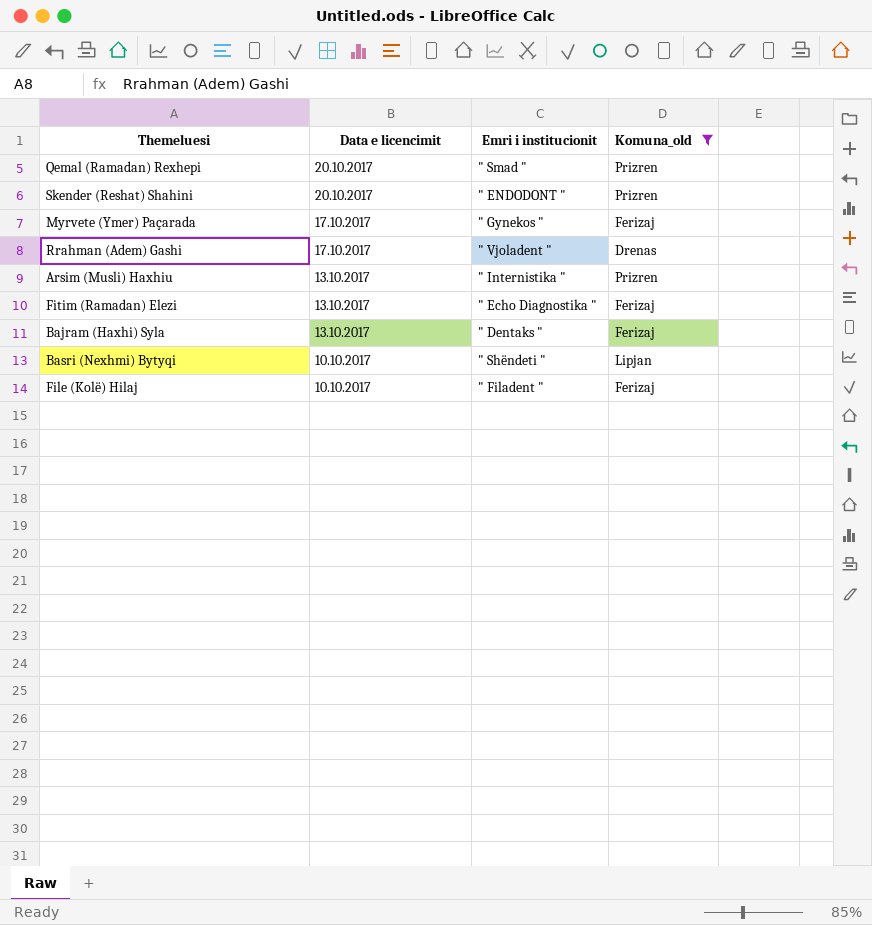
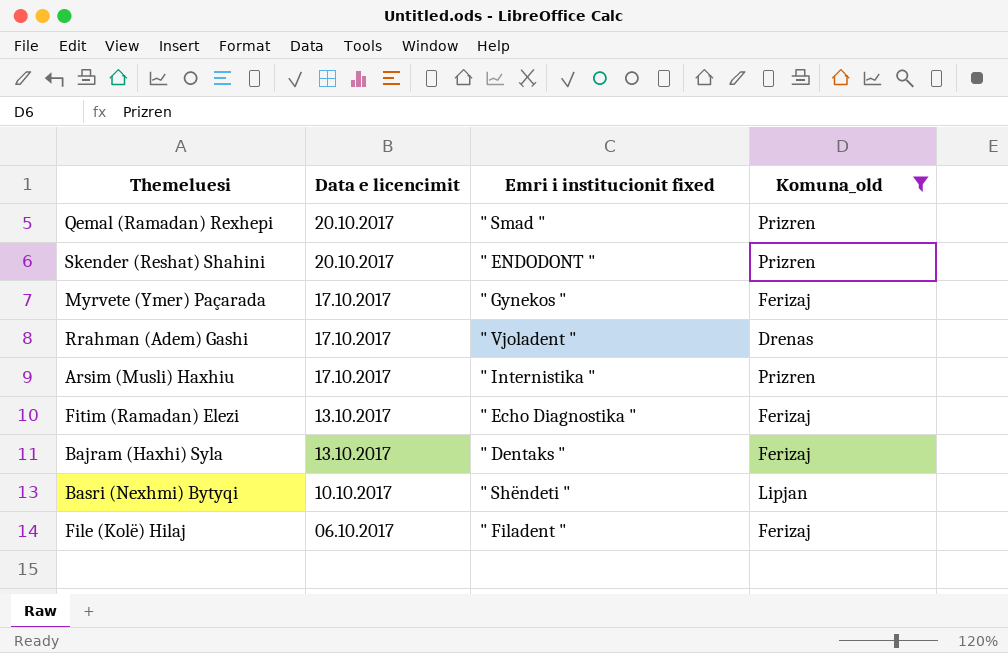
column name: Emri i institucionit -> Emri i institucionit fixed
Arsim (Musli) Haxhiu | Data e licencimit: 13.10.2017 -> 17.10.2017
File (Kolë) Hilaj | Data e licencimit: 10.10.2017 -> 06.10.2017

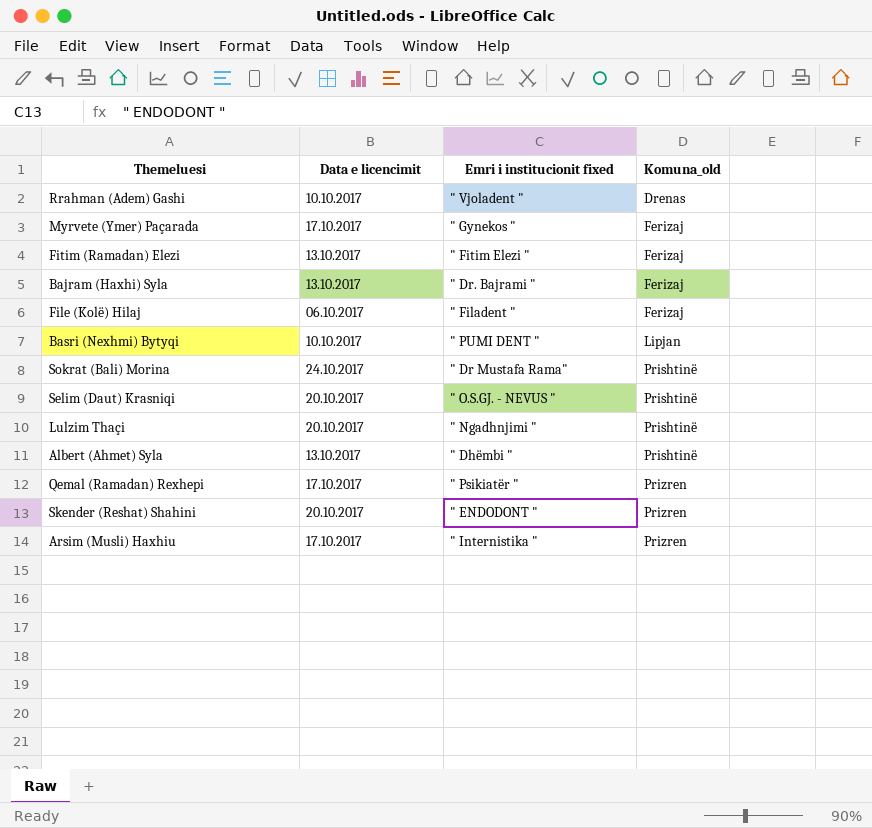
filter: Komuna_old != Prishtinë -> none
row order: Data e licencimit descending -> Komuna_old ascending
Rrahman (Adem) Gashi | Data e licencimit: 17.10.2017 -> 10.10.2017
Fitim (Ramadan) Elezi | Emri i institucionit fixed: " Echo Diagnostika " -> " Fitim Elezi "
Bajram (Haxhi) Syla | Emri i institucionit fixed: " Dentaks " -> " Dr. Bajrami "
Basri (Nexhmi) Bytyqi | Emri i institucionit fixed: " Shëndeti " -> " PUMI DENT "
Qemal (Ramadan) Rexhepi | Data e licencimit: 20.10.2017 -> 17.10.2017
Qemal (Ramadan) Rexhepi | Emri i institucionit fixed: " Smad " -> " Psikiatër "

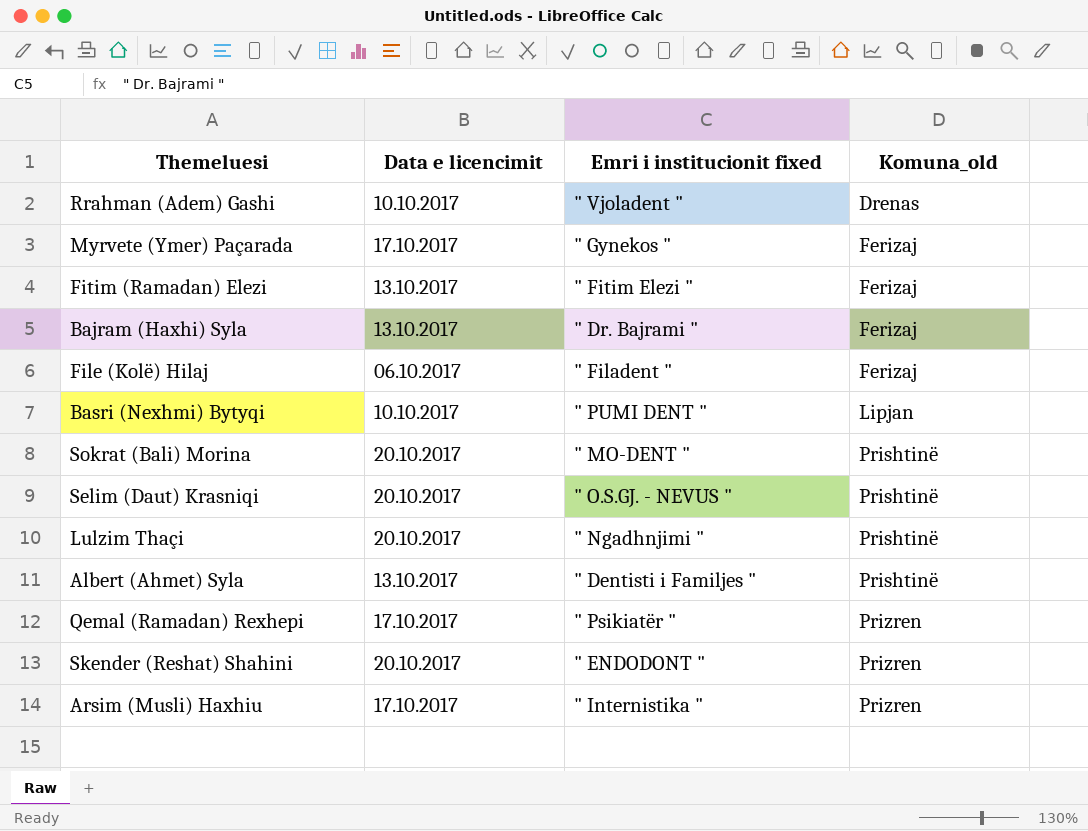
Sokrat (Bali) Morina | Data e licencimit: 24.10.2017 -> 20.10.2017
Sokrat (Bali) Morina | Emri i institucionit fixed: " Dr Mustafa Rama" -> " MO-DENT "
Albert (Ahmet) Syla | Emri i institucionit fixed: " Dhëmbi " -> " Dentisti i Familjes "

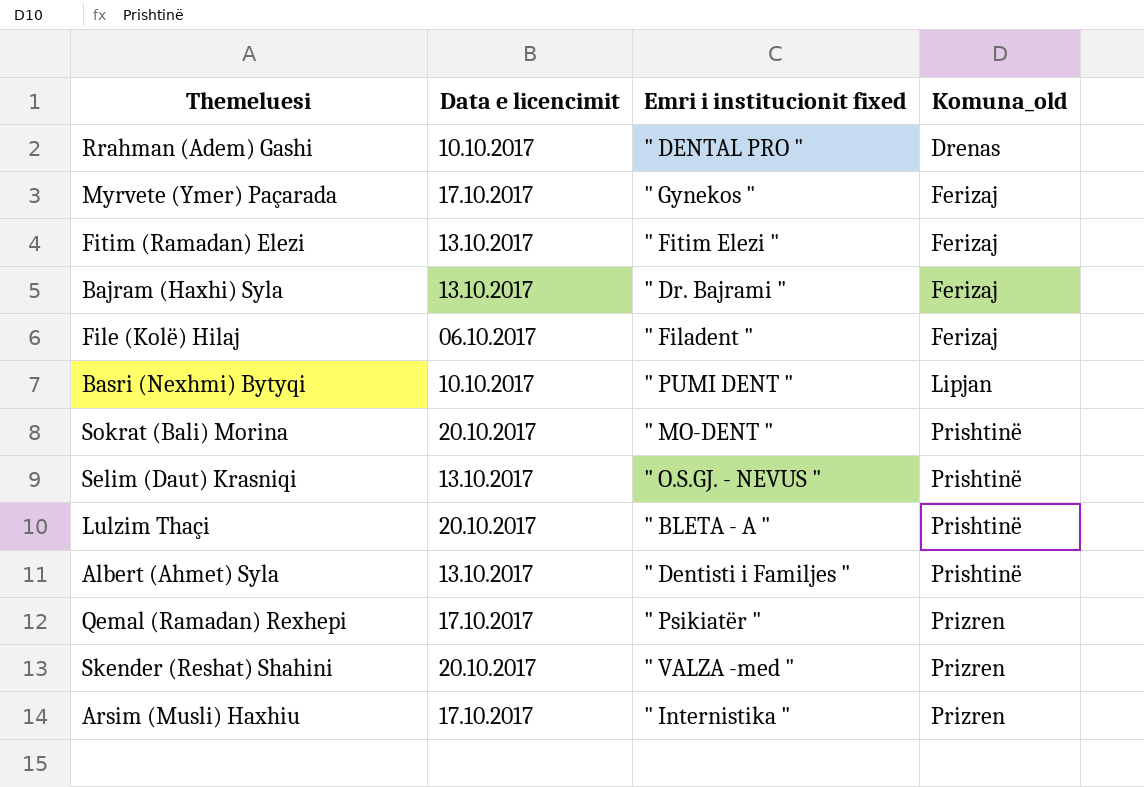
Rrahman (Adem) Gashi | Emri i institucionit fixed: " Vjoladent " -> " DENTAL PRO "
Selim (Daut) Krasniqi | Data e licencimit: 20.10.2017 -> 13.10.2017
Lulzim Thaçi | Emri i institucionit fixed: " Ngadhnjimi " -> " BLETA - A "
Skender (Reshat) Shahini | Emri i institucionit fixed: " ENDODONT " -> " VALZA -med "

